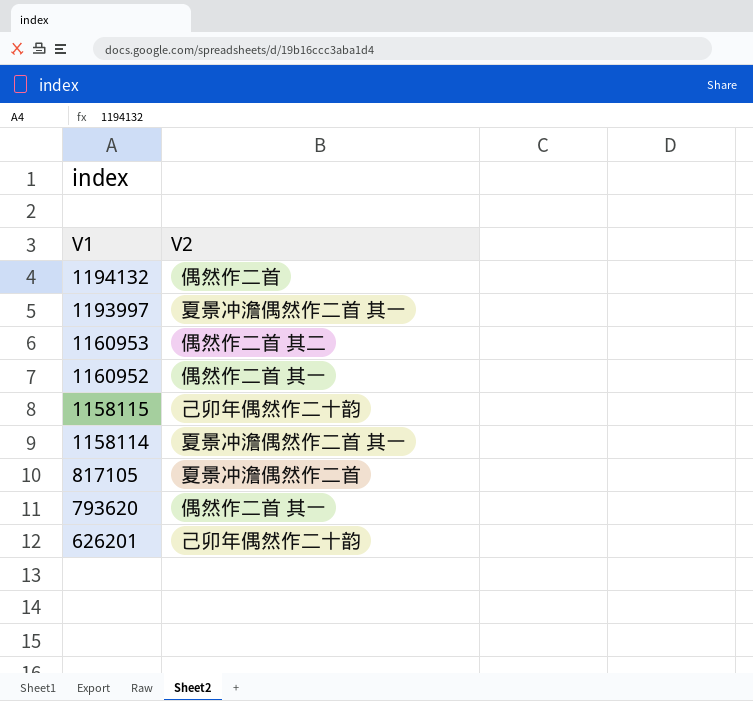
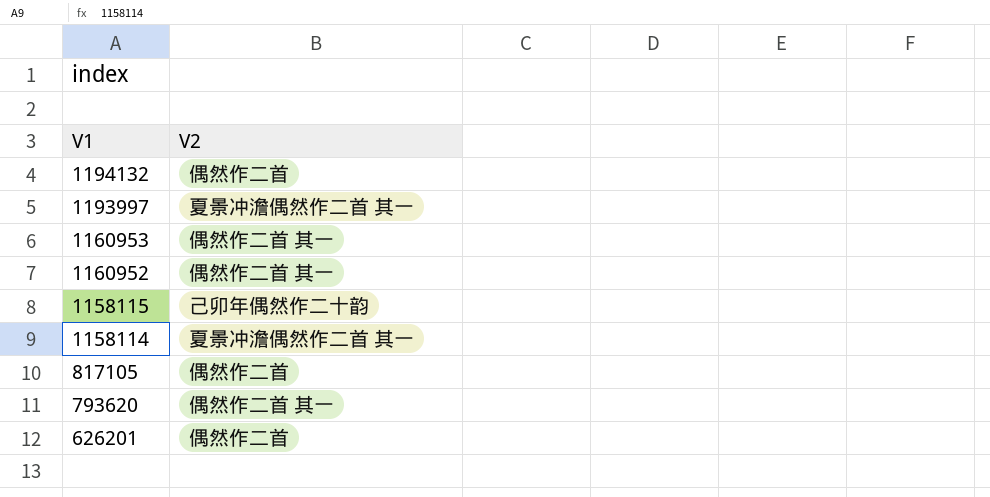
1160953 | V2: 偶然作二首 其二 -> 偶然作二首 其一
817105 | V2: 夏景冲澹偶然作二首 -> 偶然作二首
626201 | V2: 己卯年偶然作二十韵 -> 偶然作二首

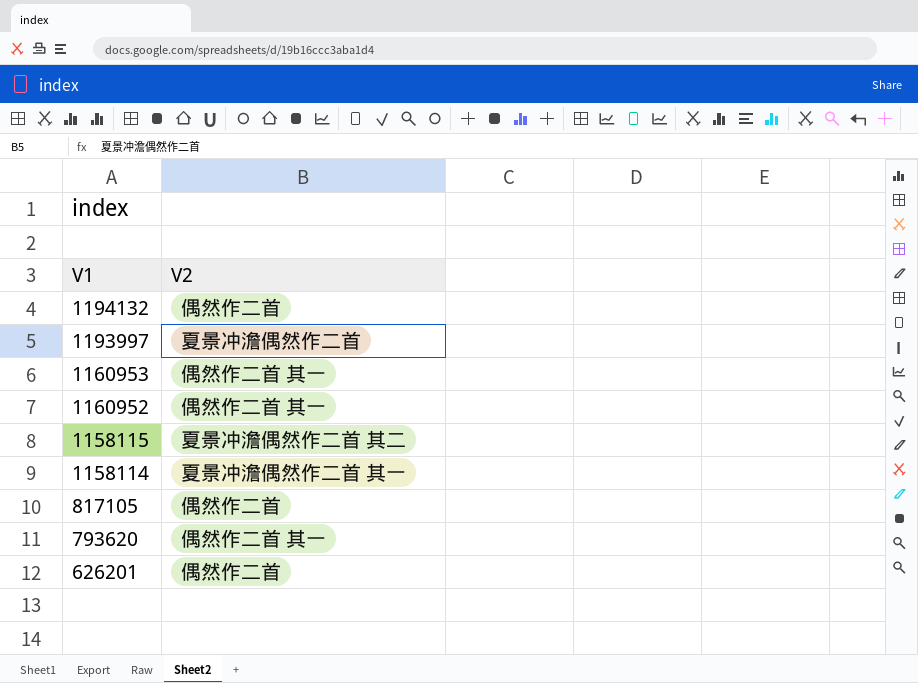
1193997 | V2: 夏景冲澹偶然作二首 其一 -> 夏景冲澹偶然作二首
1158115 | V2: 己卯年偶然作二十韵 -> 夏景冲澹偶然作二首 其二

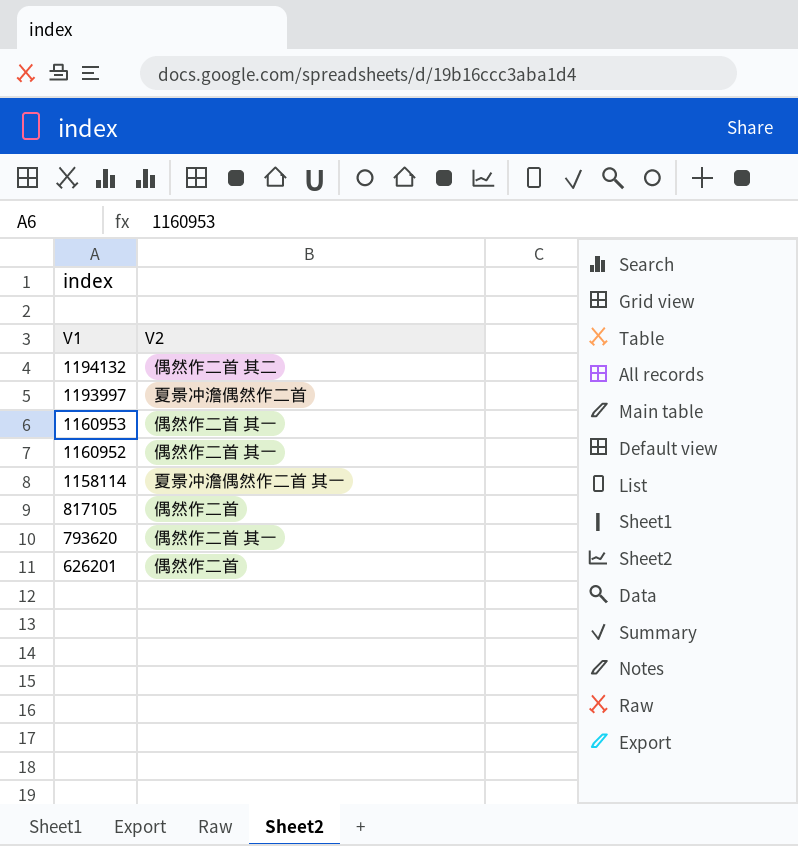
row 1158115: 夏景冲澹偶然作二首 其二 -> none
1194132 | V2: 偶然作二首 -> 偶然作二首 其二

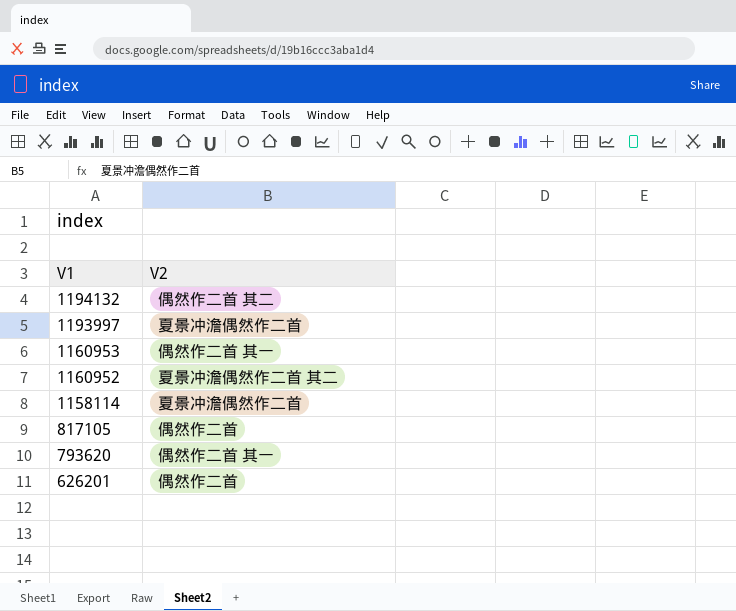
1160952 | V2: 偶然作二首 其一 -> 夏景冲澹偶然作二首 其二
1158114 | V2: 夏景冲澹偶然作二首 其一 -> 夏景冲澹偶然作二首

